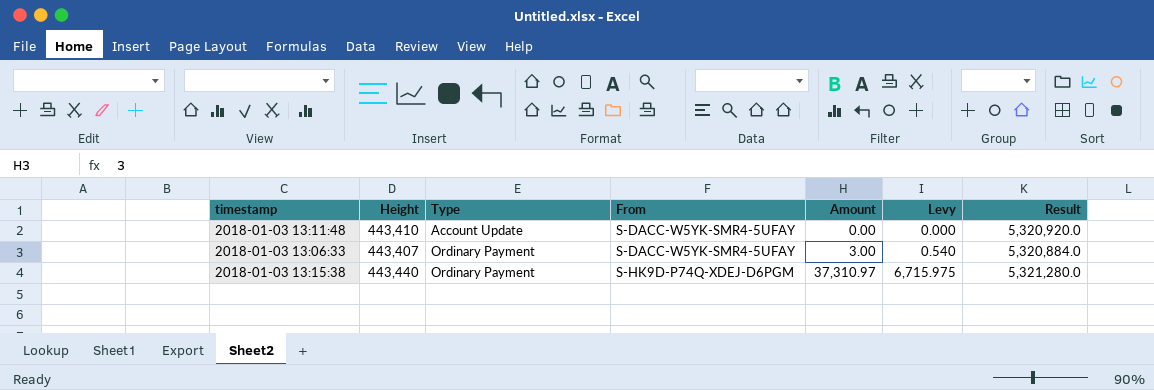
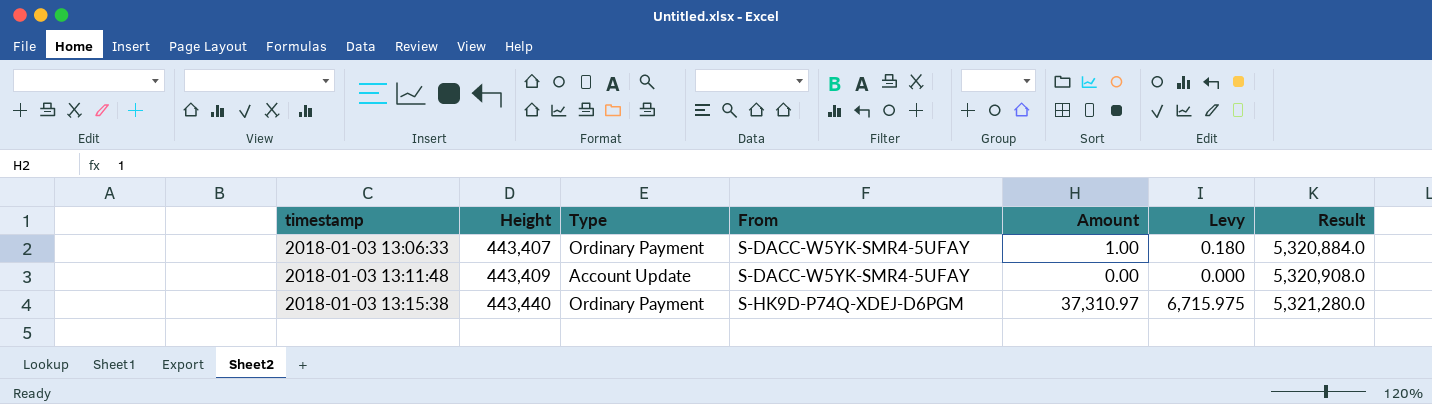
row order: Type ascending -> timestamp ascending
2018-01-03 13:06:33 | Amount: 3.00 -> 1.00
2018-01-03 13:06:33 | Levy: 0.540 -> 0.180
2018-01-03 13:11:48 | Height: 443,410 -> 443,409
2018-01-03 13:11:48 | Result: 5,320,920.0 -> 5,320,908.0

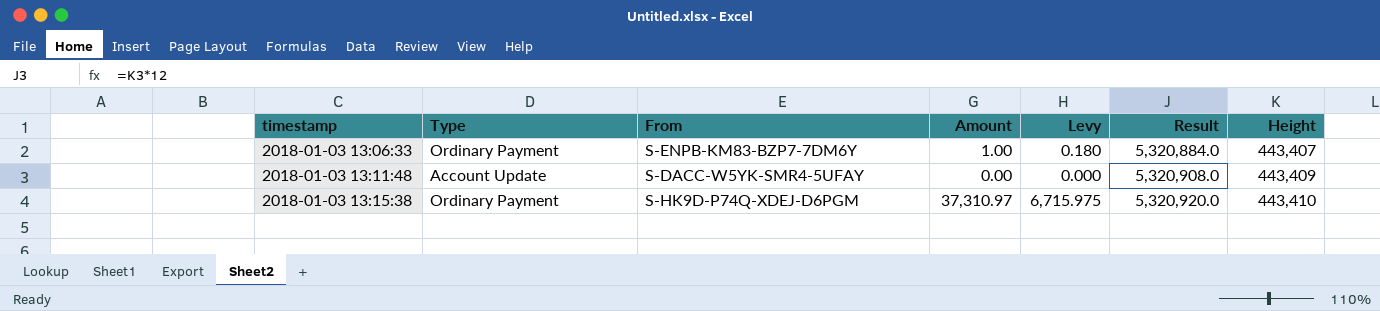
column Height | position: 2 -> 7
2018-01-03 13:06:33 | From: S-DACC-W5YK-SMR4-5UFAY -> S-ENPB-KM83-BZP7-7DM6Y
2018-01-03 13:15:38 | Result: 5,321,280.0 -> 5,320,920.0
2018-01-03 13:15:38 | Height: 443,440 -> 443,410

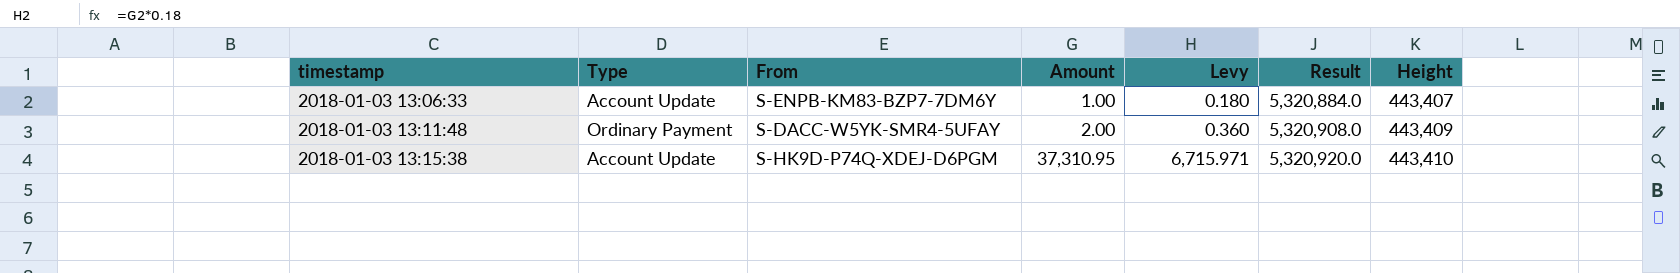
2018-01-03 13:06:33 | Type: Ordinary Payment -> Account Update
2018-01-03 13:11:48 | Type: Account Update -> Ordinary Payment
2018-01-03 13:11:48 | Amount: 0.00 -> 2.00
2018-01-03 13:11:48 | Levy: 0.000 -> 0.360
2018-01-03 13:15:38 | Type: Ordinary Payment -> Account Update
2018-01-03 13:15:38 | Amount: 37,310.97 -> 37,310.95
2018-01-03 13:15:38 | Levy: 6,715.975 -> 6,715.971

